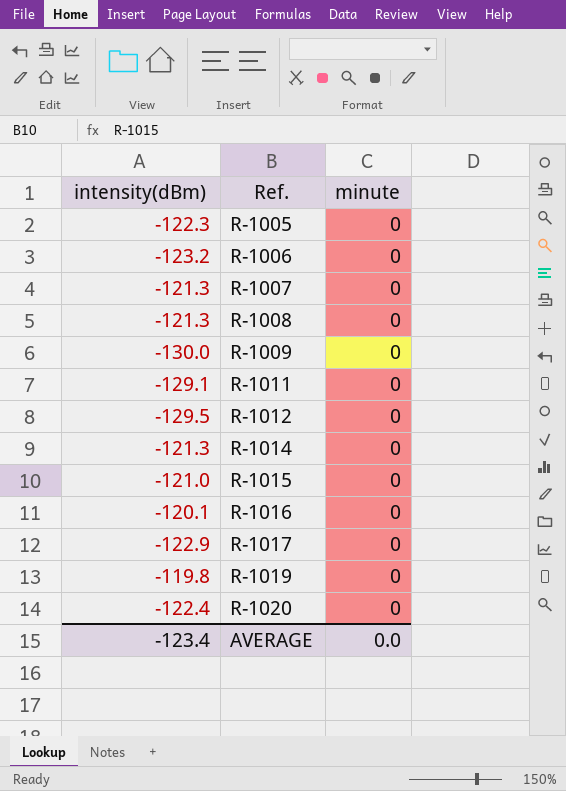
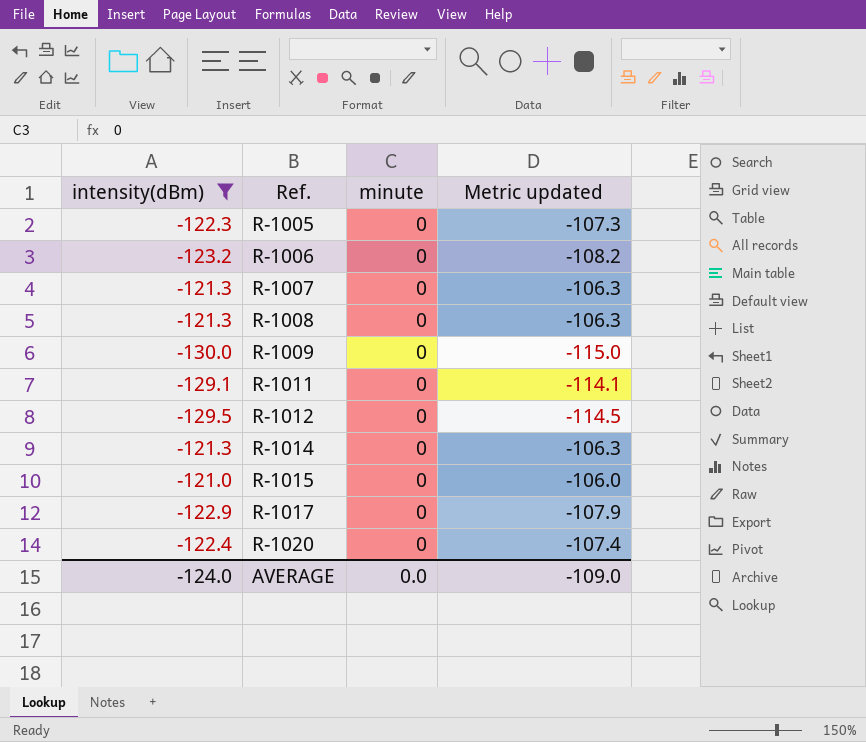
filter: none -> intensity(dBm) <= -121.0
column Metric updated | formula: none -> [intensity(dBm)] + 15
AVERAGE | intensity(dBm): -123.4 -> -124.0

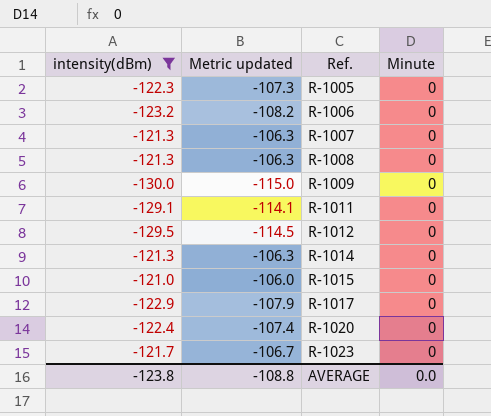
column Metric updated | position: 4 -> 2
column name: minute -> Minute
row R-1023: none -> -121.7 | -106.7 | 0
AVERAGE | intensity(dBm): -124.0 -> -123.8
AVERAGE | Metric updated: -109.0 -> -108.8

